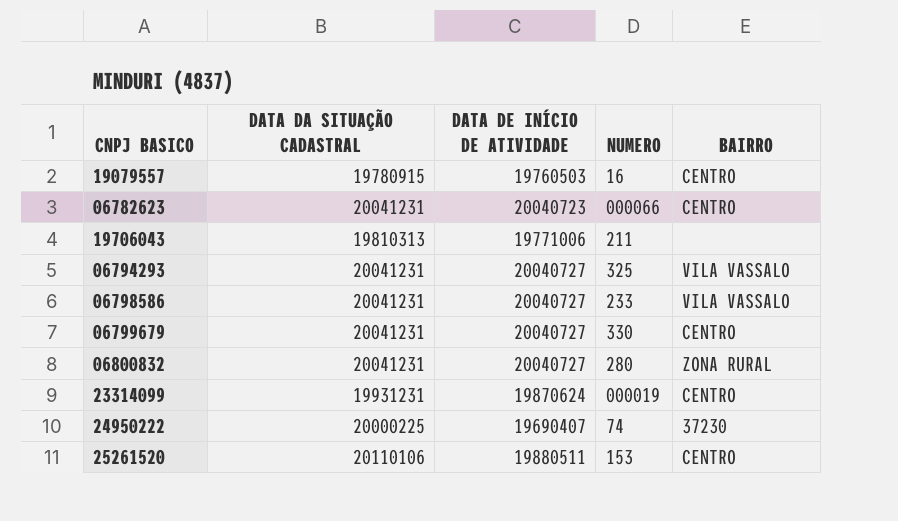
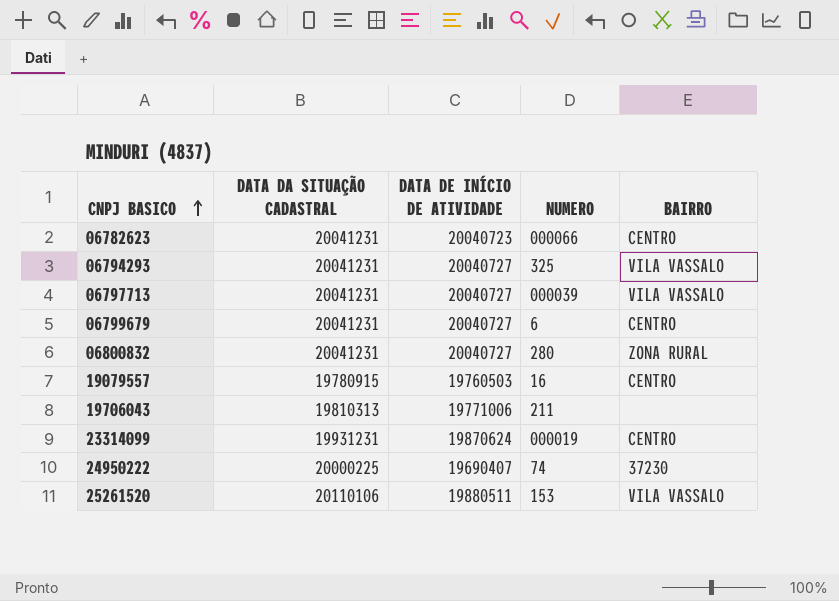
row order: none -> CNPJ BASICO ascending
row 06798586: 20041231 | 20040727 | 233 | VILA VASSALO -> none
row 06797713: none -> 20041231 | 20040727 | 000039 | VILA VASSALO
06799679 | NUMERO: 330 -> 6
25261520 | BAIRRO: CENTRO -> VILA VASSALO

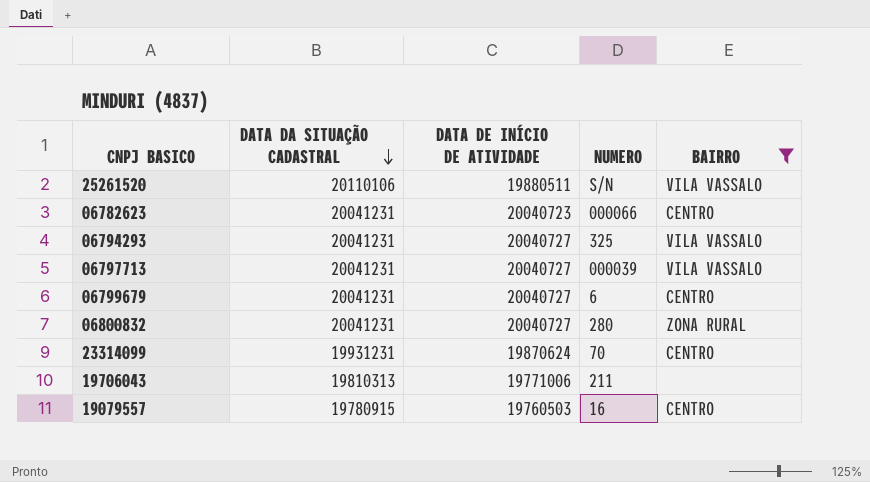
filter: none -> BAIRRO != 37230
row order: CNPJ BASICO ascending -> DATA DA SITUAÇÃO CADASTRAL descending
25261520 | NUMERO: 153 -> S/N
23314099 | NUMERO: 000019 -> 70

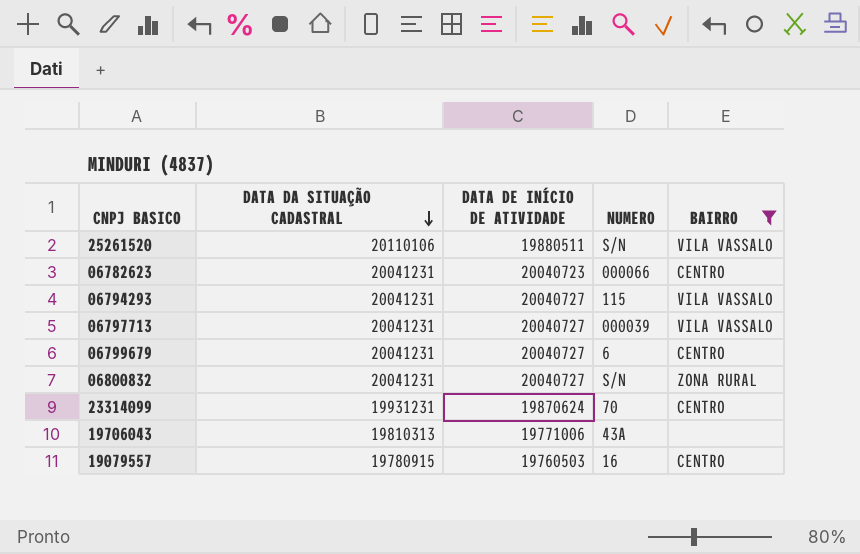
06794293 | NUMERO: 325 -> 115
06800832 | NUMERO: 280 -> S/N
19706043 | NUMERO: 211 -> 43A

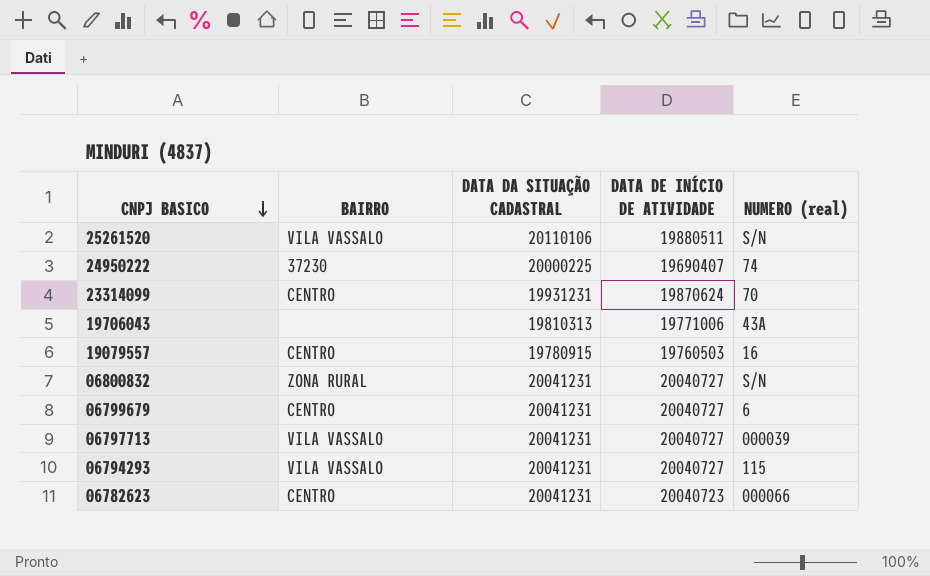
filter: BAIRRO != 37230 -> none
row order: DATA DA SITUAÇÃO CADASTRAL descending -> CNPJ BASICO descending
column BAIRRO | position: 5 -> 2
column name: NUMERO -> NUMERO (real)

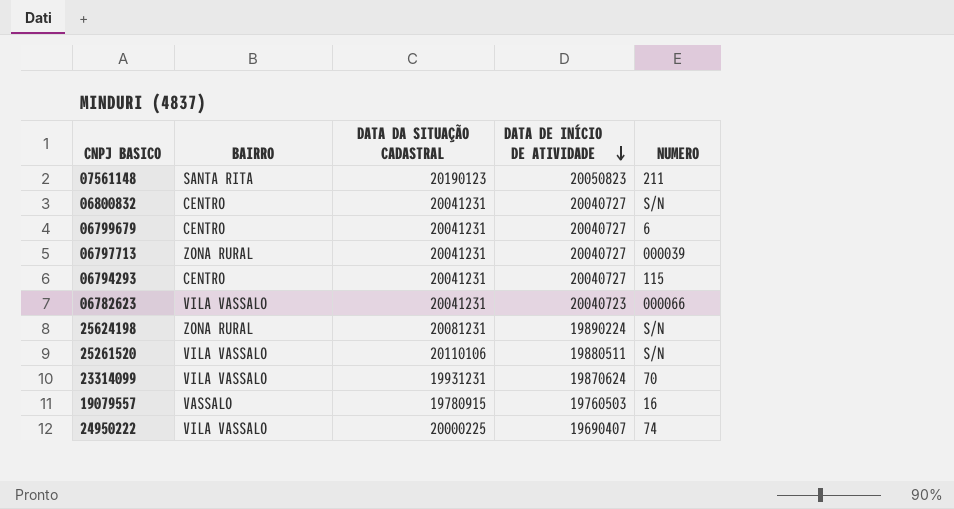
row order: CNPJ BASICO descending -> DATA DE INÍCIO DE ATIVIDADE descending
column name: NUMERO (real) -> NUMERO
row 19706043: none | 19810313 | 19771006 | 43A -> none
row 07561148: none -> SANTA RITA | 20190123 | 20050823 | 211
06800832 | BAIRRO: ZONA RURAL -> CENTRO
06797713 | BAIRRO: VILA VASSALO -> ZONA RURAL
06794293 | BAIRRO: VILA VASSALO -> CENTRO
06782623 | BAIRRO: CENTRO -> VILA VASSALO
row 25624198: none -> ZONA RURAL | 20081231 | 19890224 | S/N
23314099 | BAIRRO: CENTRO -> VILA VASSALO
19079557 | BAIRRO: CENTRO -> VASSALO
24950222 | BAIRRO: 37230 -> VILA VASSALO

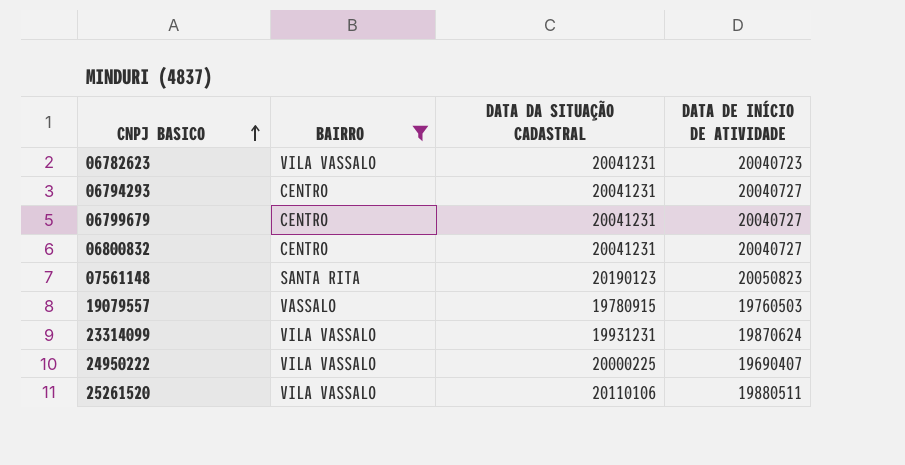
filter: none -> BAIRRO != ZONA RURAL
row order: DATA DE INÍCIO DE ATIVIDADE descending -> CNPJ BASICO ascending
column NUMERO | position: 5 -> none

